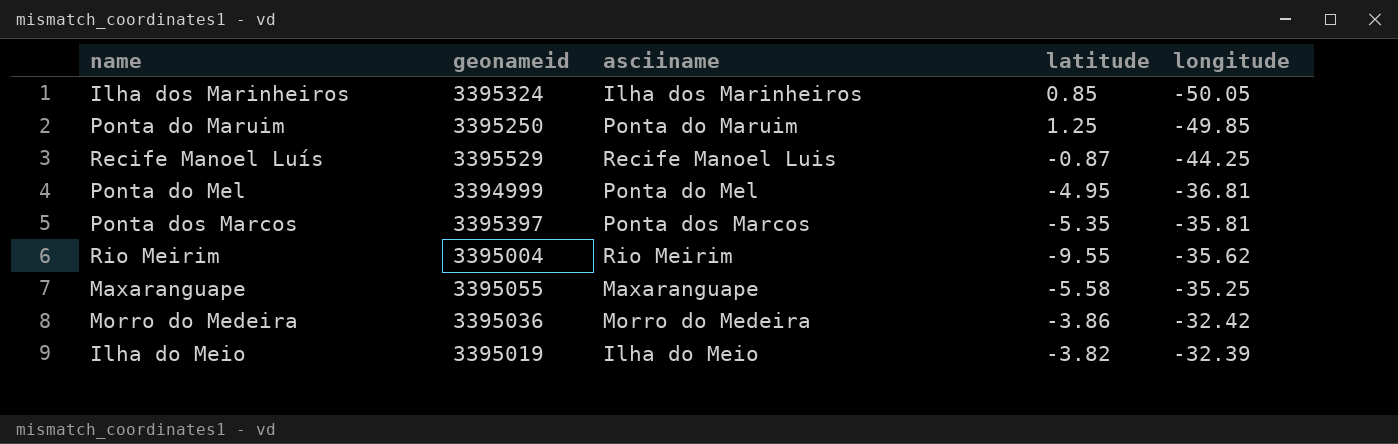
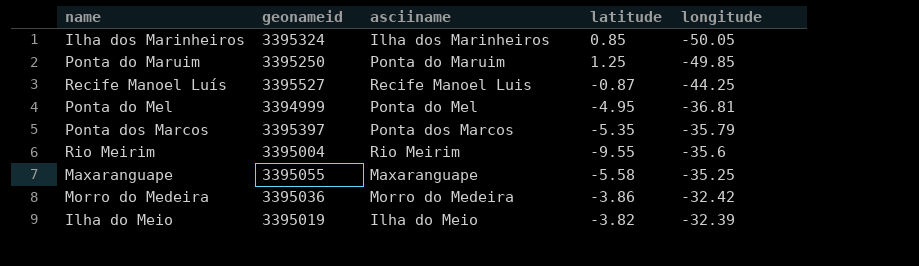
Recife Manoel Luís | geonameid: 3395529 -> 3395527
Ponta dos Marcos | longitude: -35.81 -> -35.79
Rio Meirim | longitude: -35.62 -> -35.6

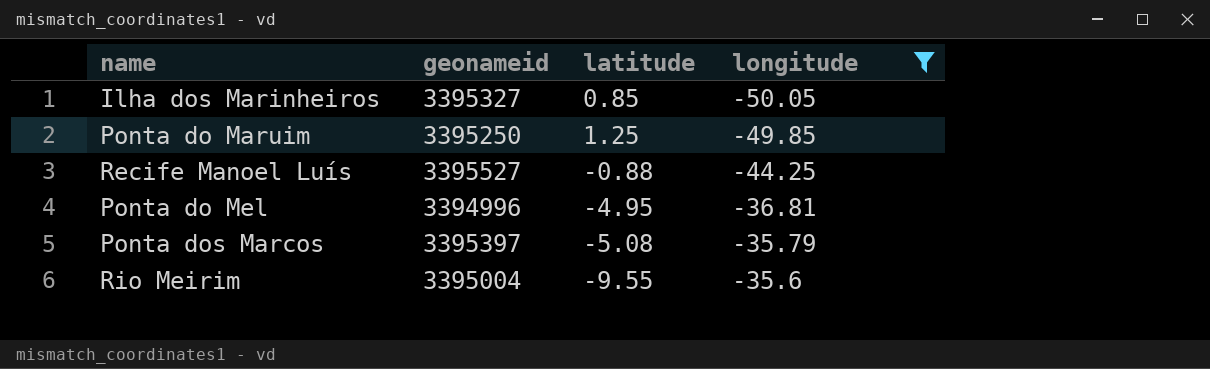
filter: none -> longitude <= -35.6
column asciiname | position: 3 -> none
Ilha dos Marinheiros | geonameid: 3395324 -> 3395327
Recife Manoel Luís | latitude: -0.87 -> -0.88
Ponta do Mel | geonameid: 3394999 -> 3394996
Ponta dos Marcos | latitude: -5.35 -> -5.08

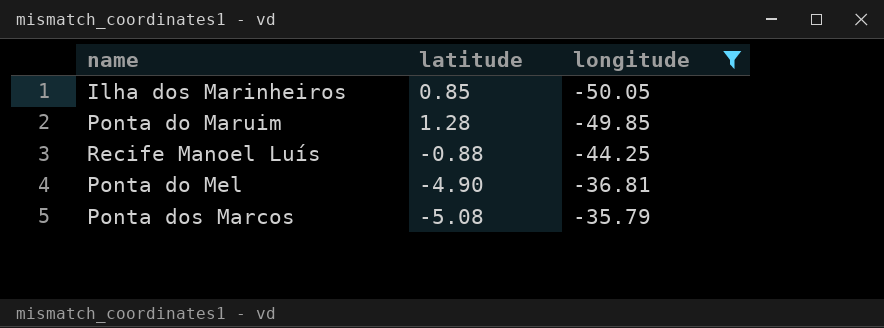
column geonameid | position: 2 -> none
row Rio Meirim: 3395004 | -9.55 | -35.6 -> none
Ponta do Maruim | latitude: 1.25 -> 1.28
Ponta do Mel | latitude: -4.95 -> -4.90

